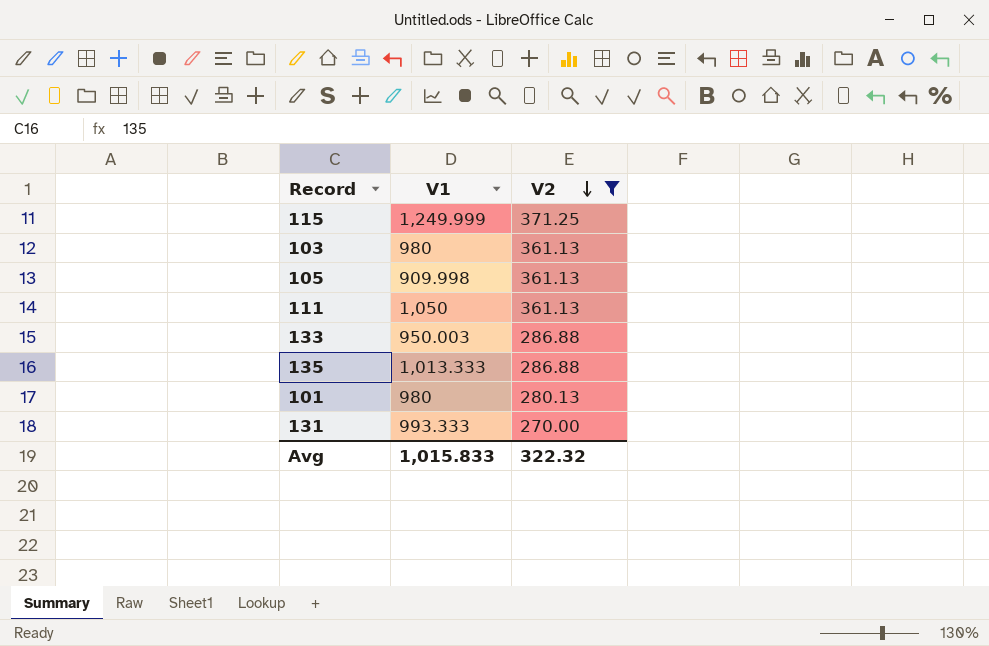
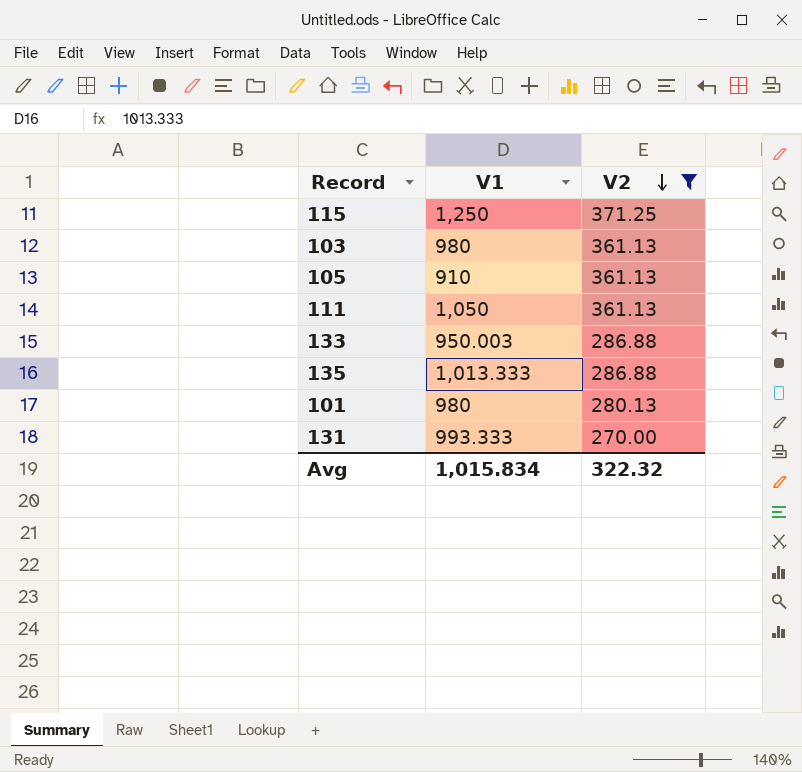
115 | V1: 1,249.999 -> 1,250
105 | V1: 909.998 -> 910
Avg | V1: 1,015.833 -> 1,015.834

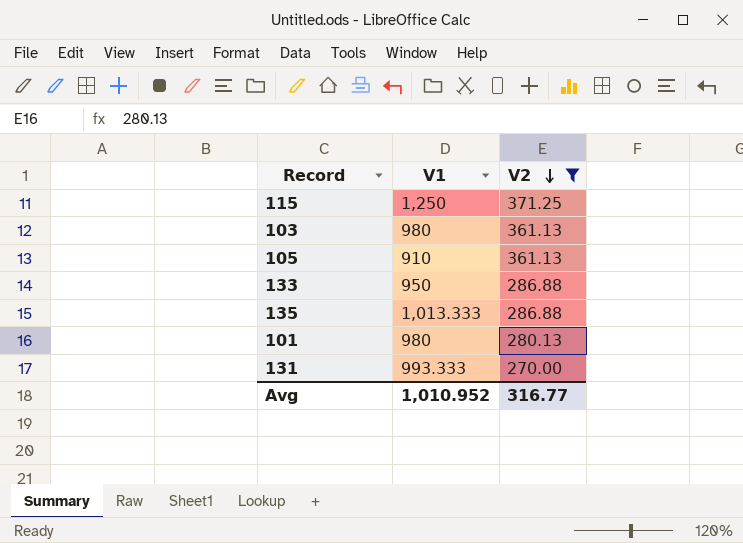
row 111: 1,050 | 361.13 -> none
133 | V1: 950.003 -> 950
Avg | V1: 1,015.834 -> 1,010.952
Avg | V2: 322.32 -> 316.77

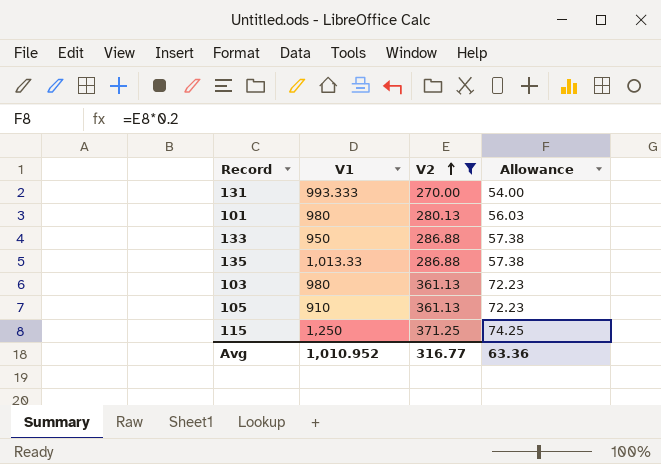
row order: V2 descending -> V2 ascending
column Allowance | formula: none -> [V2] * 0.2
135 | V1: 1,013.333 -> 1,013.33

